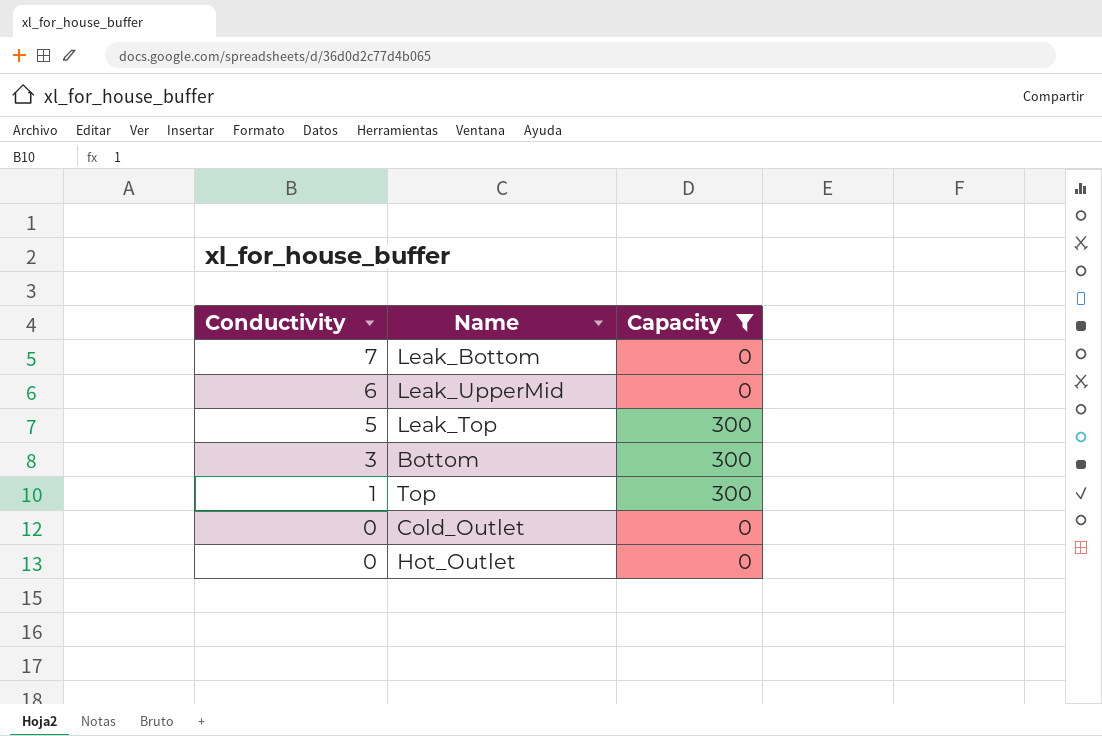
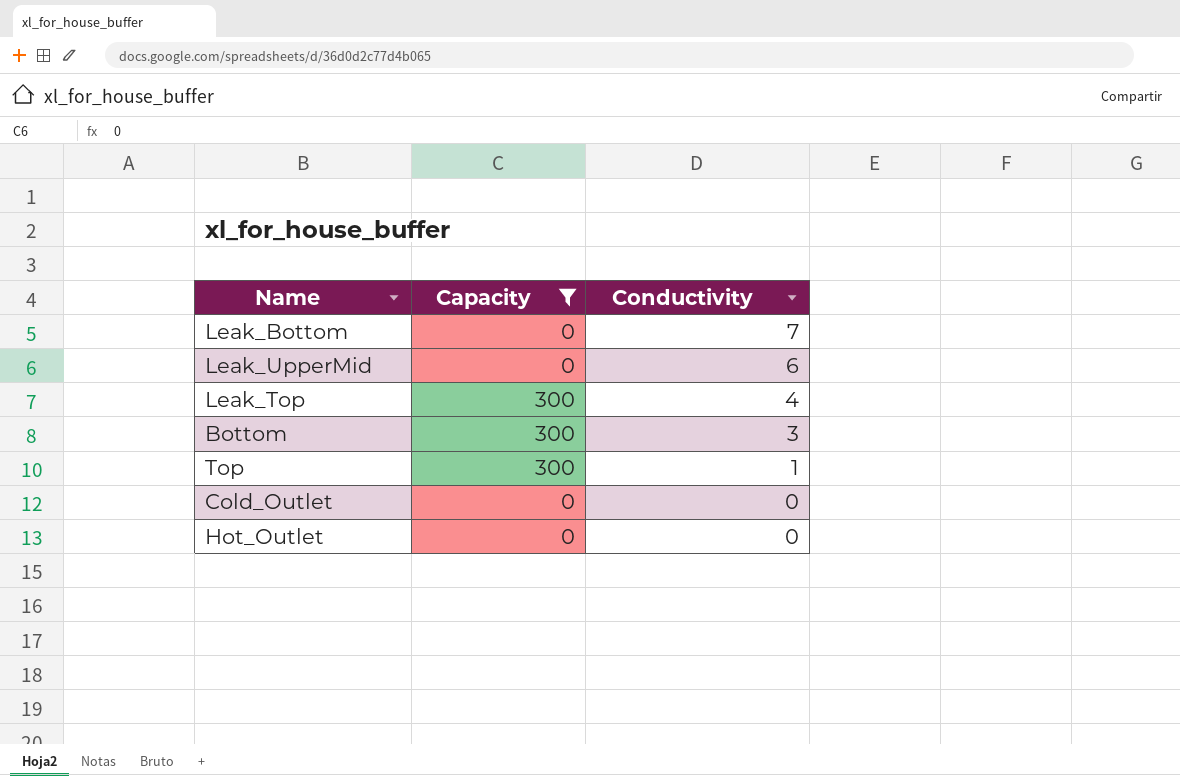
column Conductivity | position: 1 -> 3
Leak_Top | Conductivity: 5 -> 4

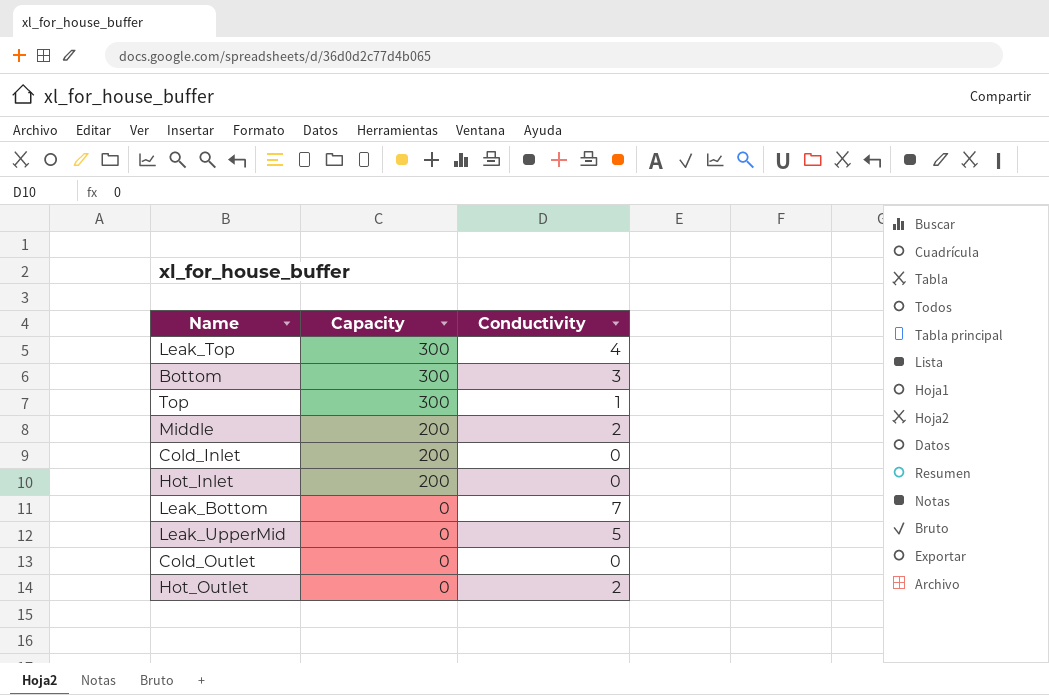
filter: Capacity != 200 -> none
row order: Conductivity descending -> Capacity descending
Leak_UpperMid | Conductivity: 6 -> 5
Hot_Outlet | Conductivity: 0 -> 2

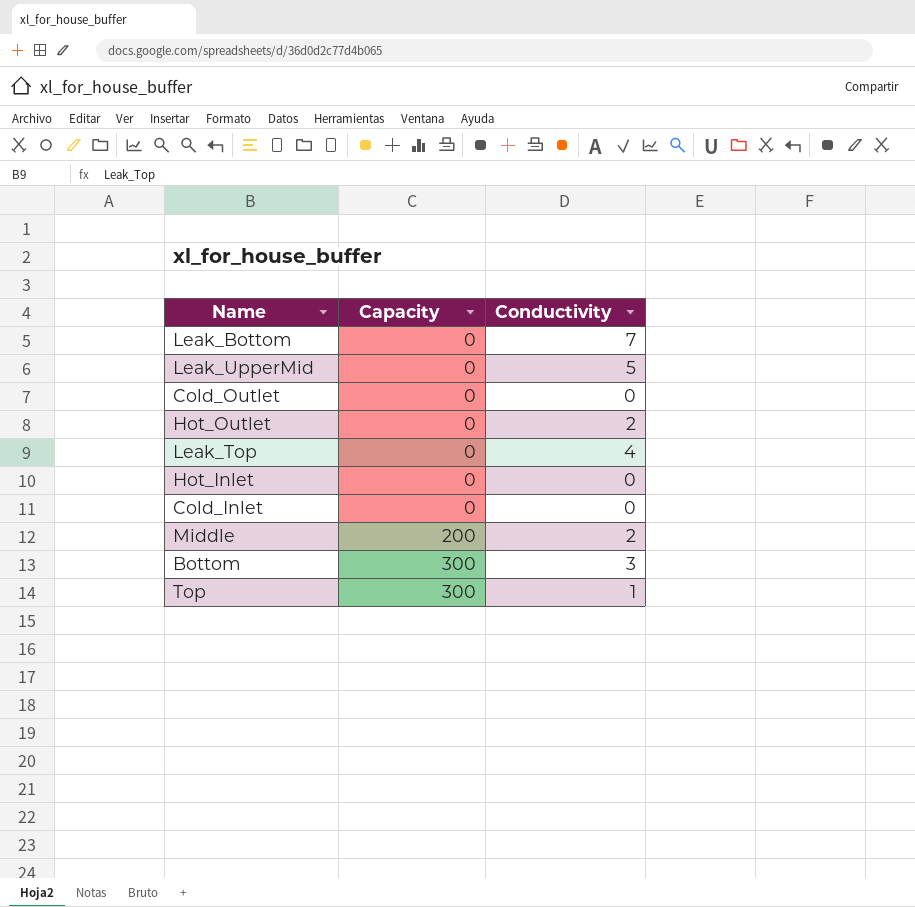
row order: Capacity descending -> Capacity ascending
Leak_Top | Capacity: 300 -> 0
Hot_Inlet | Capacity: 200 -> 0
Cold_Inlet | Capacity: 200 -> 0

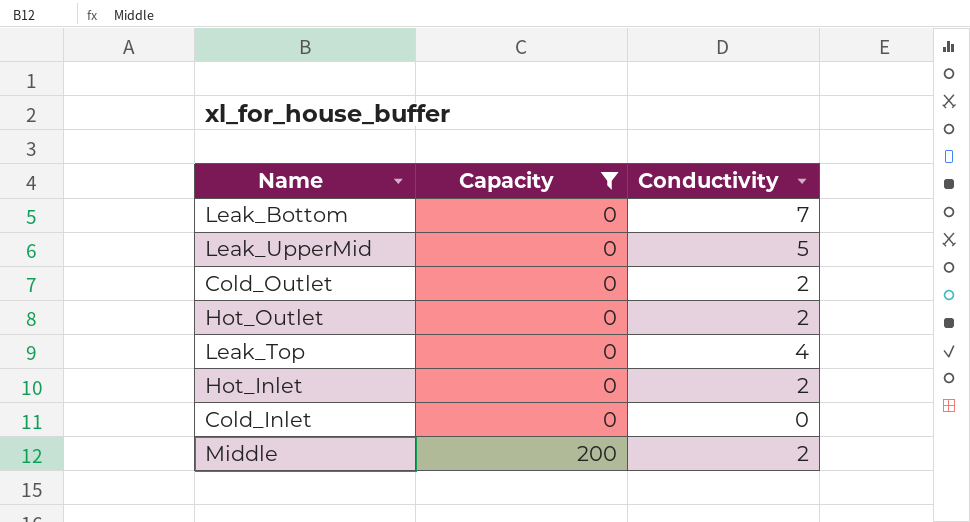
filter: none -> Capacity != 300
Cold_Outlet | Conductivity: 0 -> 2
Hot_Inlet | Conductivity: 0 -> 2

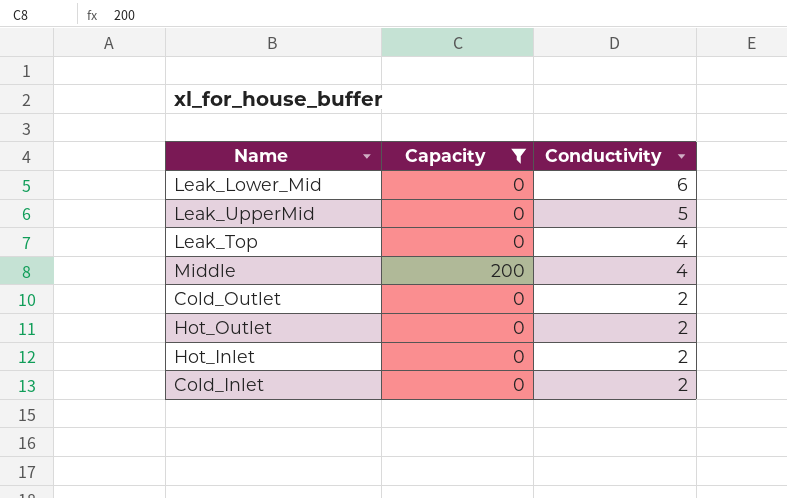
row order: Capacity ascending -> Conductivity descending
row Leak_Bottom: 0 | 7 -> none
row Leak_Lower_Mid: none -> 0 | 6
Middle | Conductivity: 2 -> 4
Cold_Inlet | Conductivity: 0 -> 2

